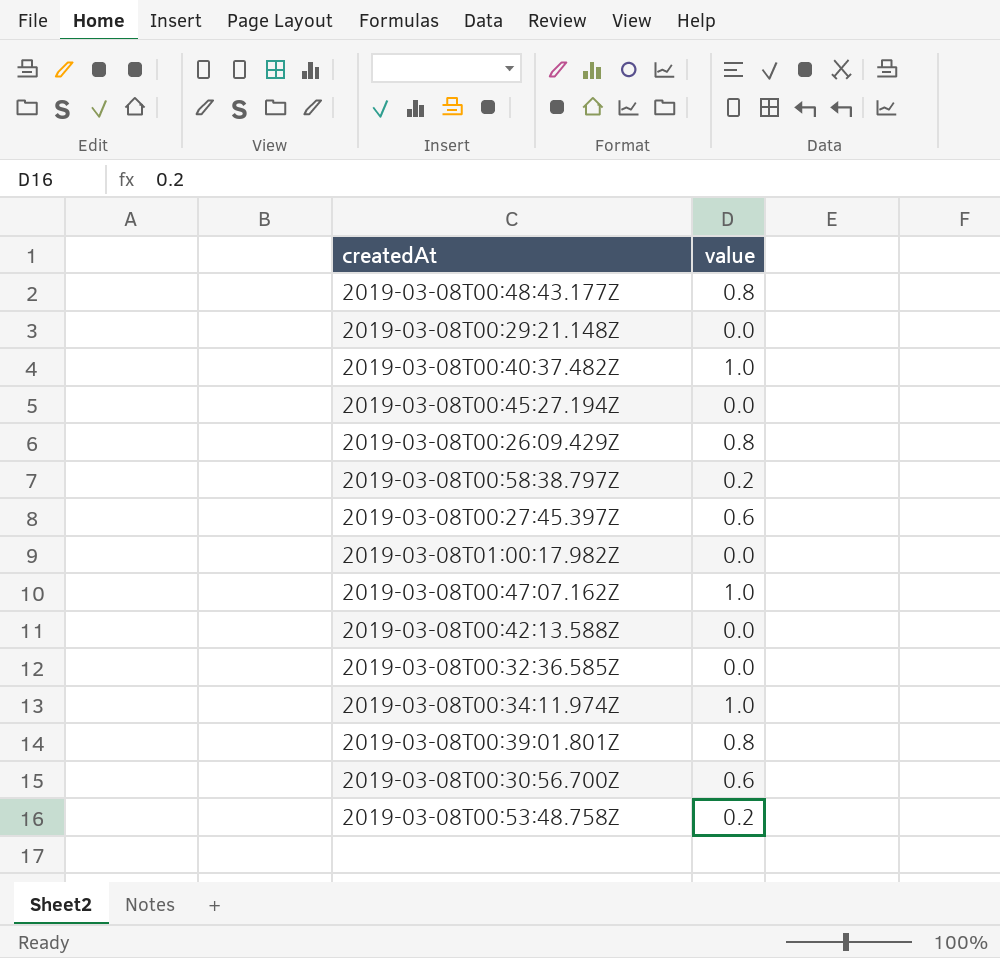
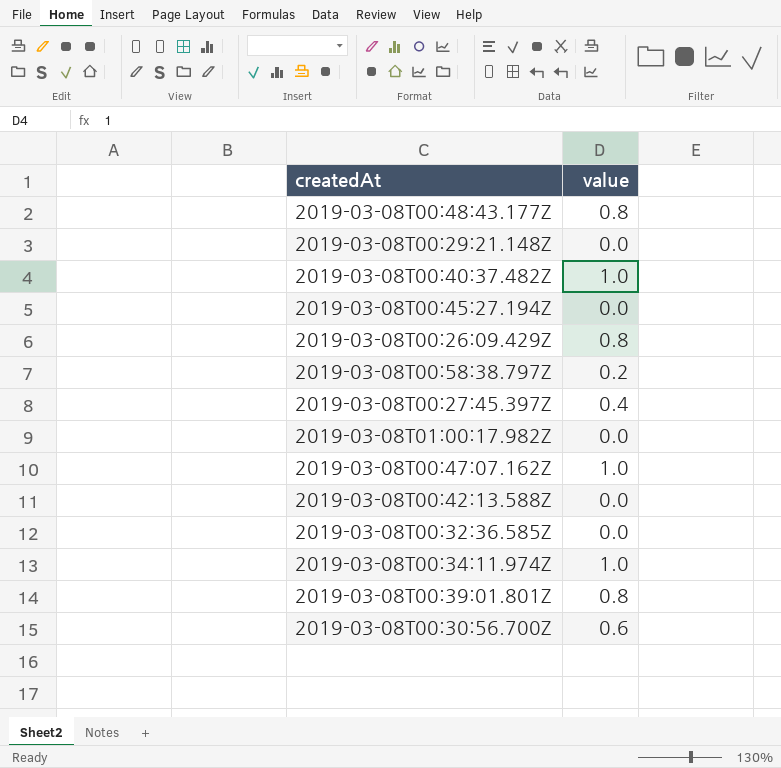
row 2019-03-08T00:53:48.758Z: 0.2 -> none
2019-03-08T00:27:45.397Z | value: 0.6 -> 0.4

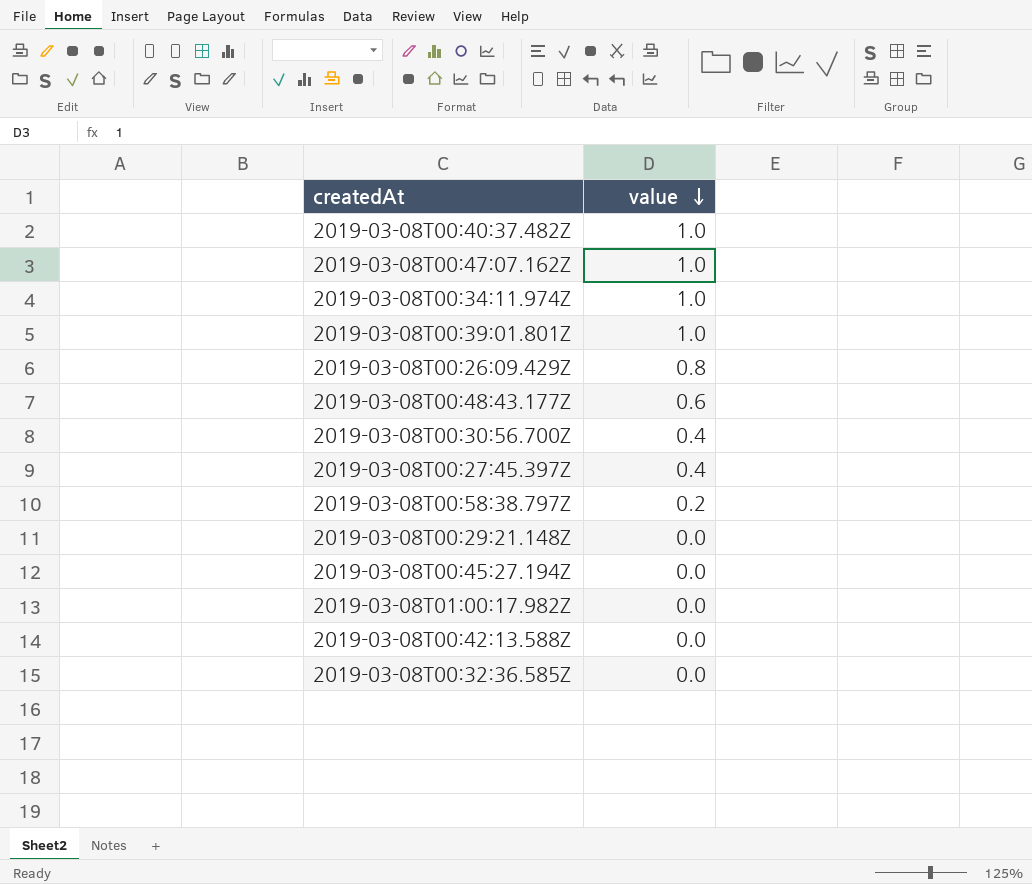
row order: none -> value descending
2019-03-08T00:39:01.801Z | value: 0.8 -> 1.0
2019-03-08T00:48:43.177Z | value: 0.8 -> 0.6
2019-03-08T00:30:56.700Z | value: 0.6 -> 0.4

